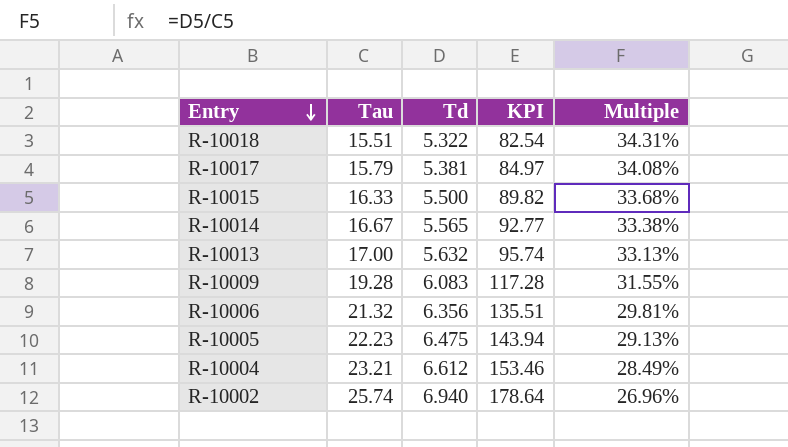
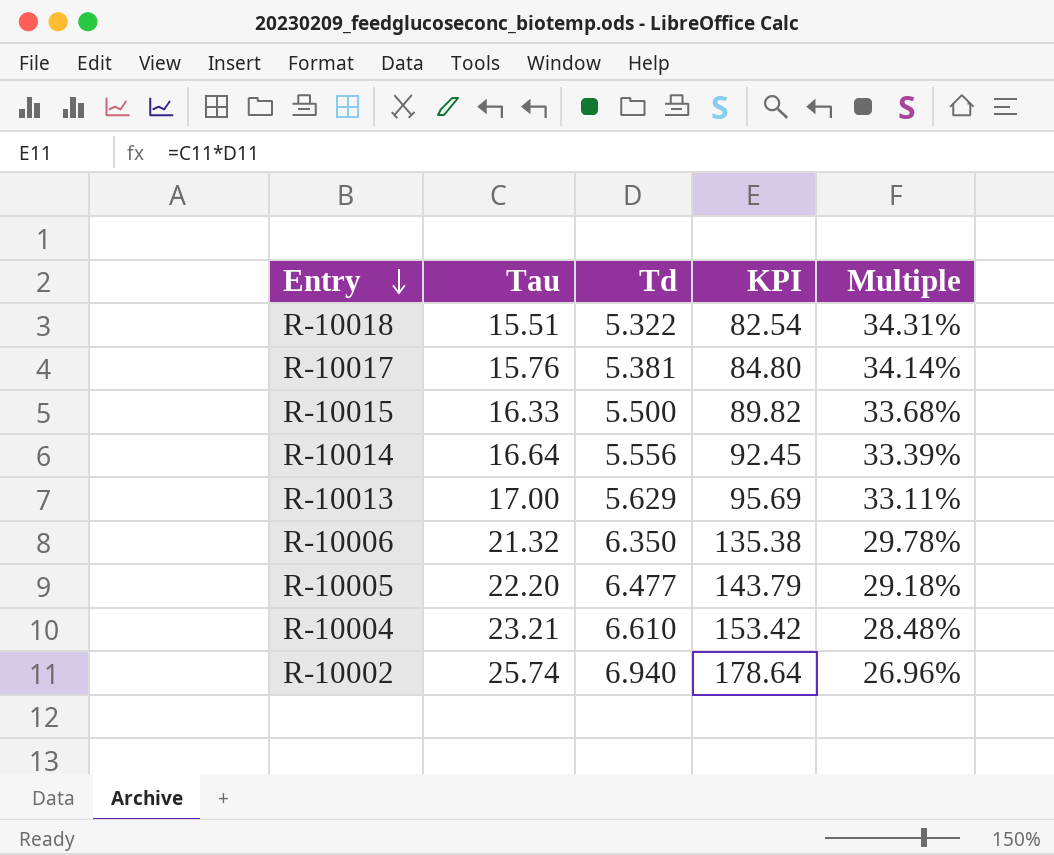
row R-10009: 19.28 | 6.083 | 117.28 | 31.55% -> none
R-10017 | Tau: 15.79 -> 15.76
R-10017 | KPI: 84.97 -> 84.80
R-10017 | Multiple: 34.08% -> 34.14%
R-10014 | Tau: 16.67 -> 16.64
R-10014 | Td: 5.565 -> 5.556
R-10014 | KPI: 92.77 -> 92.45
R-10014 | Multiple: 33.38% -> 33.39%
R-10013 | Td: 5.632 -> 5.629
R-10013 | KPI: 95.74 -> 95.69
R-10013 | Multiple: 33.13% -> 33.11%
R-10006 | Td: 6.356 -> 6.350
R-10006 | KPI: 135.51 -> 135.38
R-10006 | Multiple: 29.81% -> 29.78%
R-10005 | Tau: 22.23 -> 22.20
R-10005 | Td: 6.475 -> 6.477
R-10005 | KPI: 143.94 -> 143.79
R-10005 | Multiple: 29.13% -> 29.18%
R-10004 | Td: 6.612 -> 6.610
R-10004 | KPI: 153.46 -> 153.42
R-10004 | Multiple: 28.49% -> 28.48%

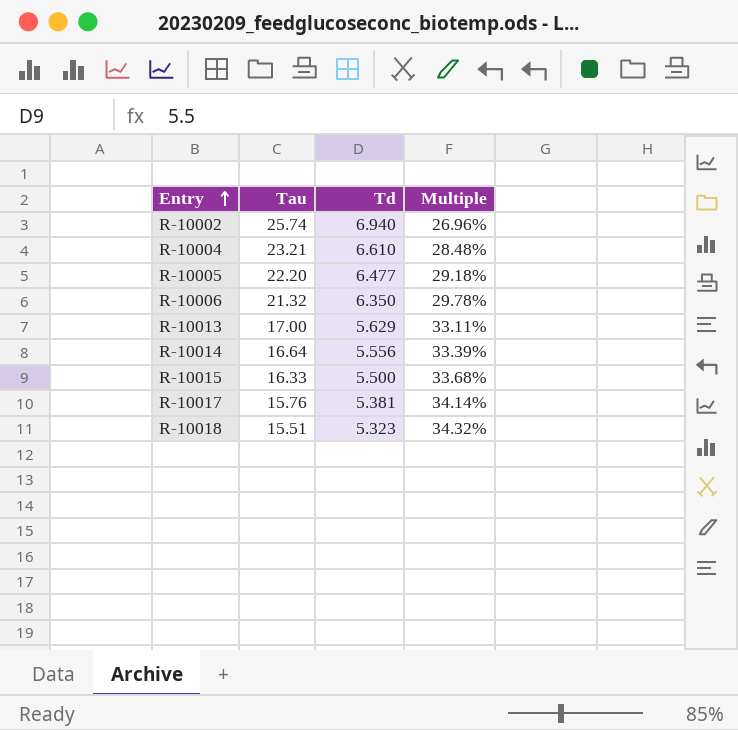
row order: Entry descending -> Entry ascending
column KPI | formula: [Tau] * [Td] -> none
R-10018 | Td: 5.322 -> 5.323
R-10018 | Multiple: 34.31% -> 34.32%

